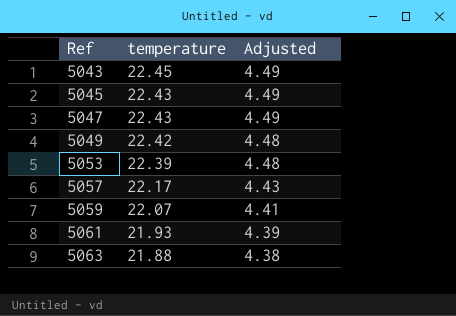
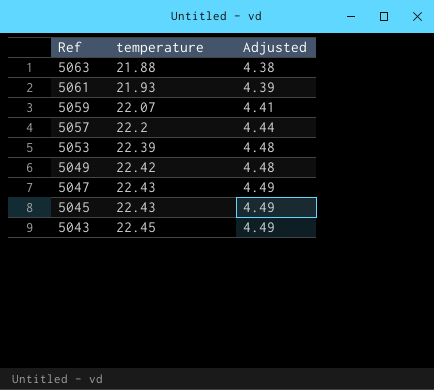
row order: Ref ascending -> Ref descending
5057 | temperature: 22.17 -> 22.2
5057 | Adjusted: 4.43 -> 4.44

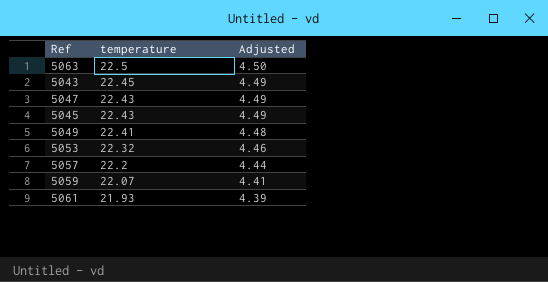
row order: Ref descending -> temperature descending
5063 | temperature: 21.88 -> 22.5
5063 | Adjusted: 4.38 -> 4.50
5049 | temperature: 22.42 -> 22.41
5053 | temperature: 22.39 -> 22.32
5053 | Adjusted: 4.48 -> 4.46

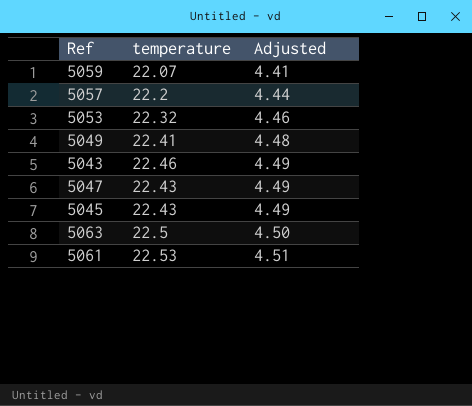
row order: temperature descending -> Adjusted ascending
5043 | temperature: 22.45 -> 22.46
5061 | temperature: 21.93 -> 22.53
5061 | Adjusted: 4.39 -> 4.51

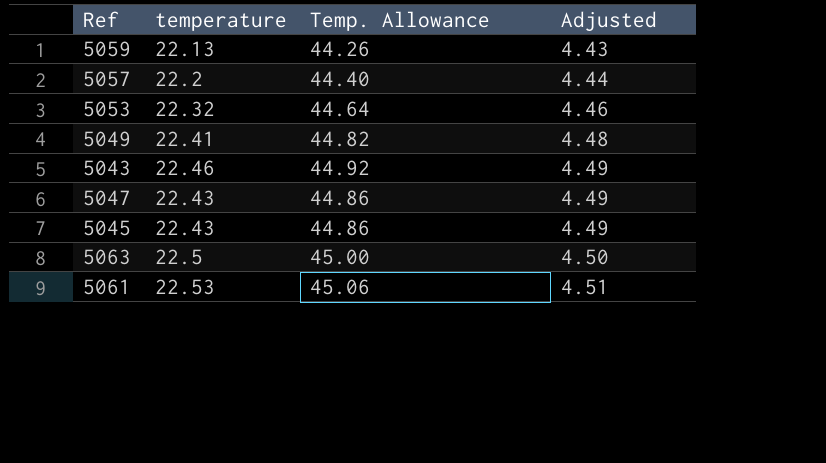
column Temp. Allowance | formula: none -> [temperature] * 2
5059 | temperature: 22.07 -> 22.13
5059 | Adjusted: 4.41 -> 4.43

